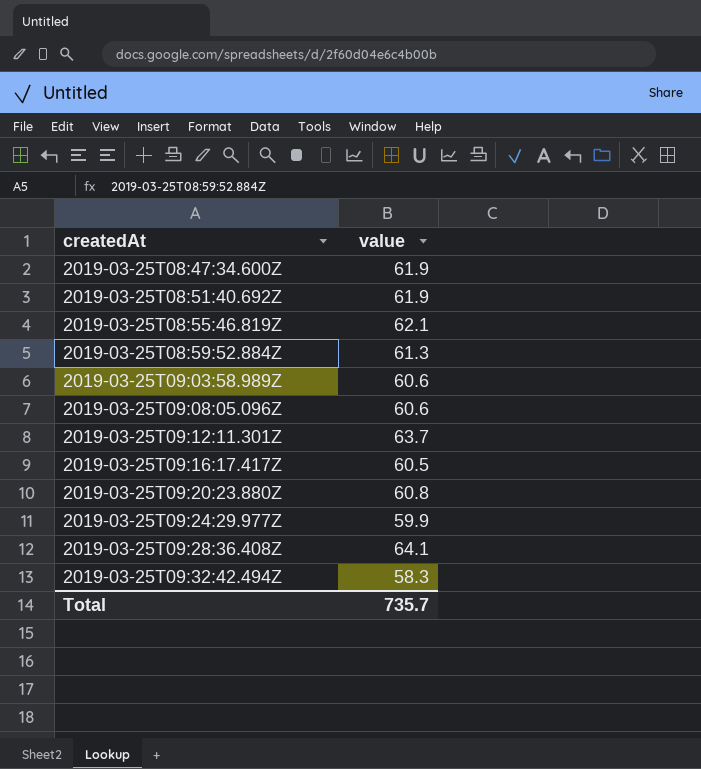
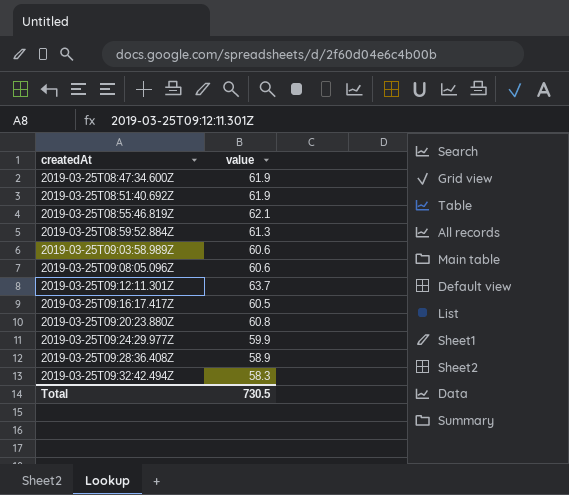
2019-03-25T09:28:36.408Z | value: 64.1 -> 58.9
Total | value: 735.7 -> 730.5

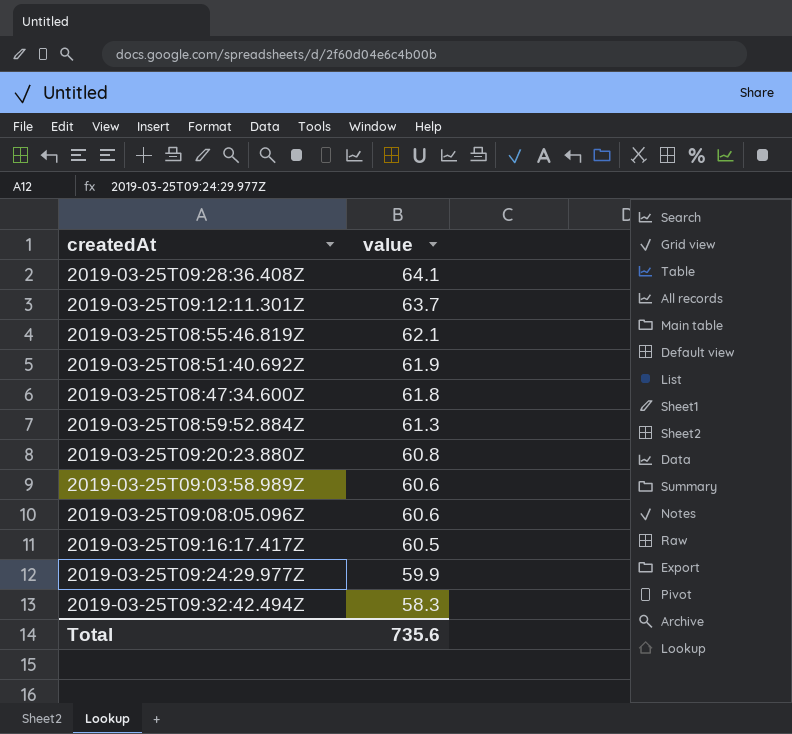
row order: createdAt ascending -> value descending
2019-03-25T09:28:36.408Z | value: 58.9 -> 64.1
2019-03-25T08:47:34.600Z | value: 61.9 -> 61.8
Total | value: 730.5 -> 735.6

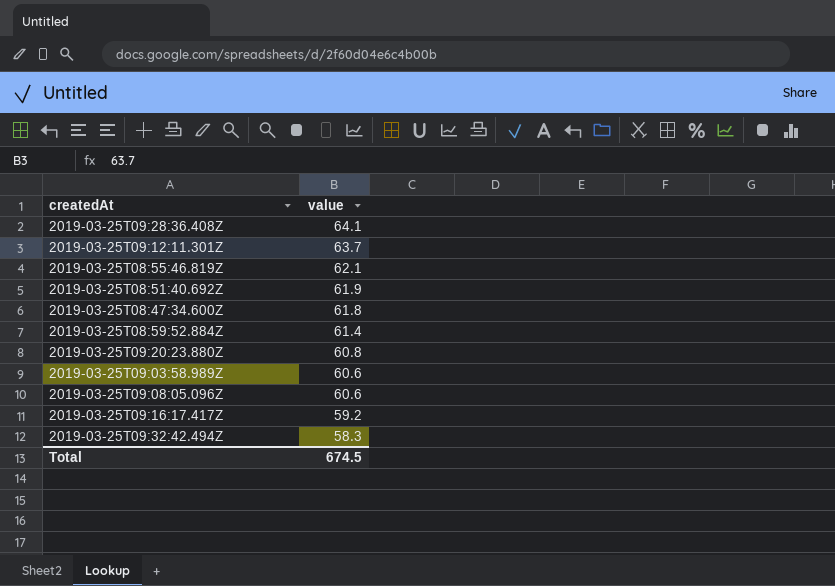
row 2019-03-25T09:24:29.977Z: 59.9 -> none
2019-03-25T08:59:52.884Z | value: 61.3 -> 61.4
2019-03-25T09:16:17.417Z | value: 60.5 -> 59.2
Total | value: 735.6 -> 674.5

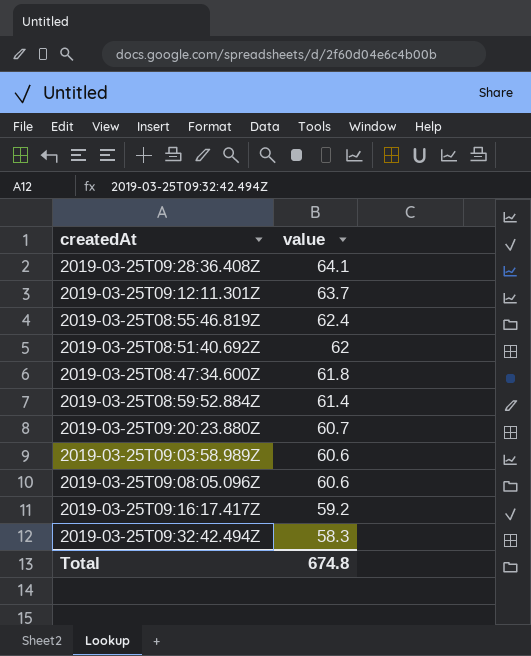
2019-03-25T08:55:46.819Z | value: 62.1 -> 62.4
2019-03-25T08:51:40.692Z | value: 61.9 -> 62
2019-03-25T09:20:23.880Z | value: 60.8 -> 60.7
Total | value: 674.5 -> 674.8

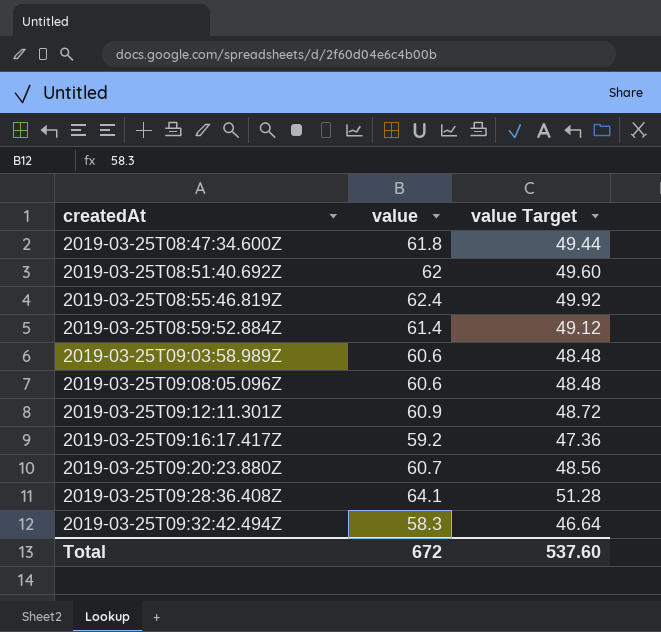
row order: value descending -> createdAt ascending
column value Target | formula: none -> [value] * 0.8
2019-03-25T09:12:11.301Z | value: 63.7 -> 60.9
Total | value: 674.8 -> 672

